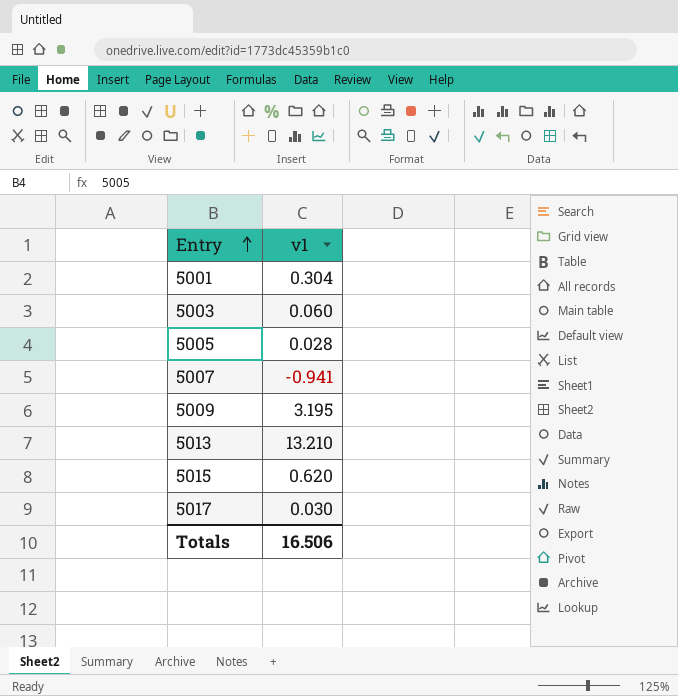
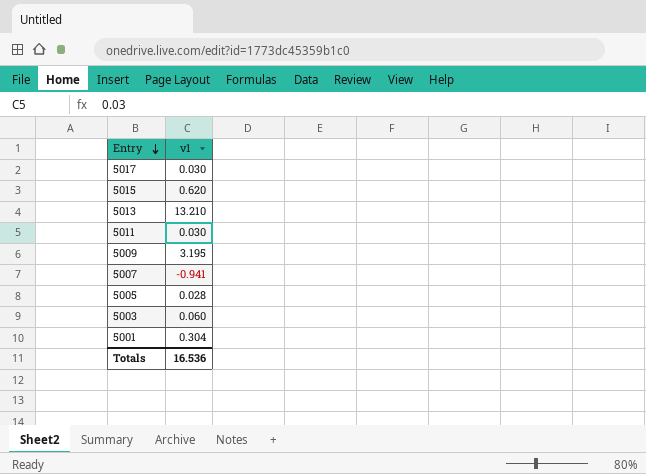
row order: Entry ascending -> Entry descending
row 5011: none -> 0.030
Totals | v1: 16.506 -> 16.536

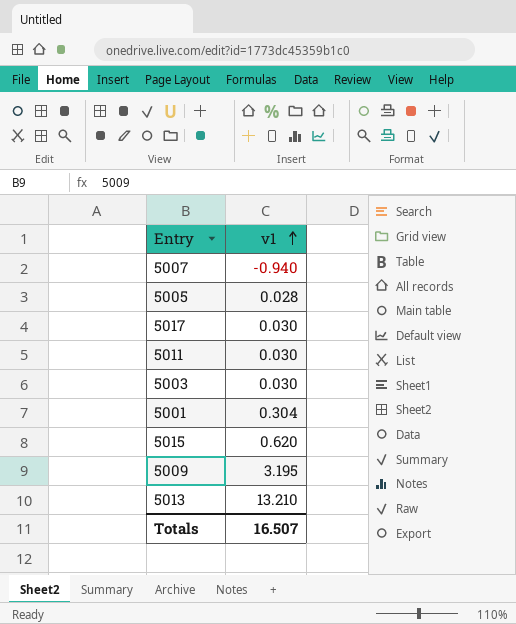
row order: Entry descending -> v1 ascending
5007 | v1: -0.941 -> -0.940
5003 | v1: 0.060 -> 0.030
Totals | v1: 16.536 -> 16.507

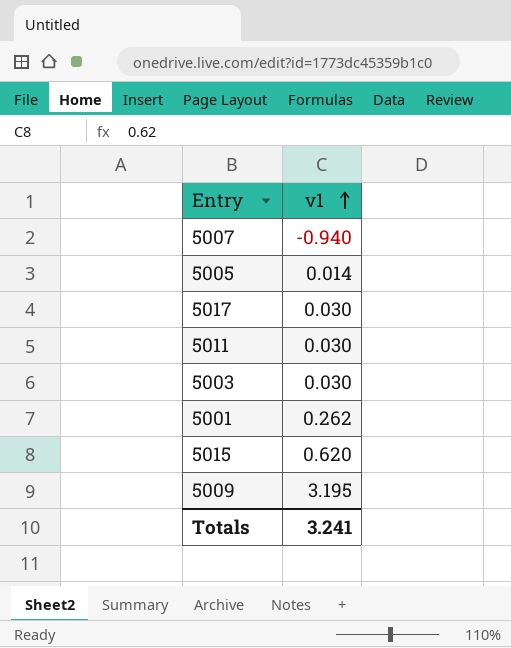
row 5013: 13.210 -> none
5005 | v1: 0.028 -> 0.014
5001 | v1: 0.304 -> 0.262
Totals | v1: 16.507 -> 3.241

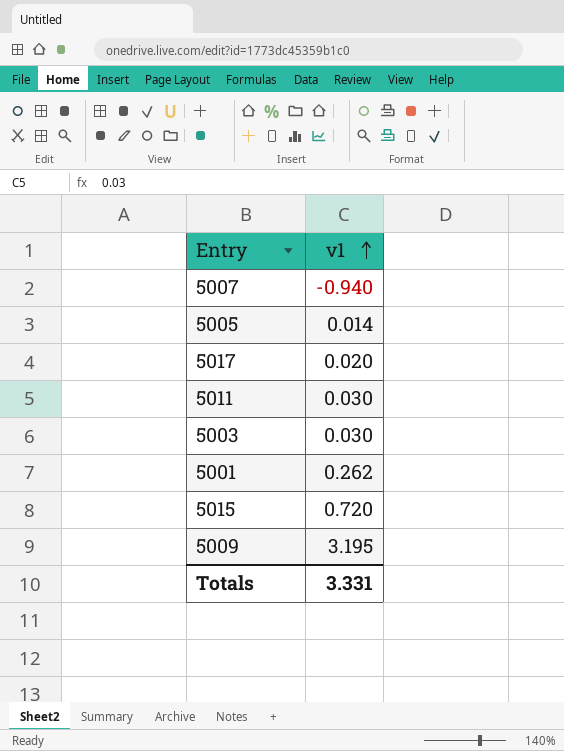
5017 | v1: 0.030 -> 0.020
5015 | v1: 0.620 -> 0.720
Totals | v1: 3.241 -> 3.331

